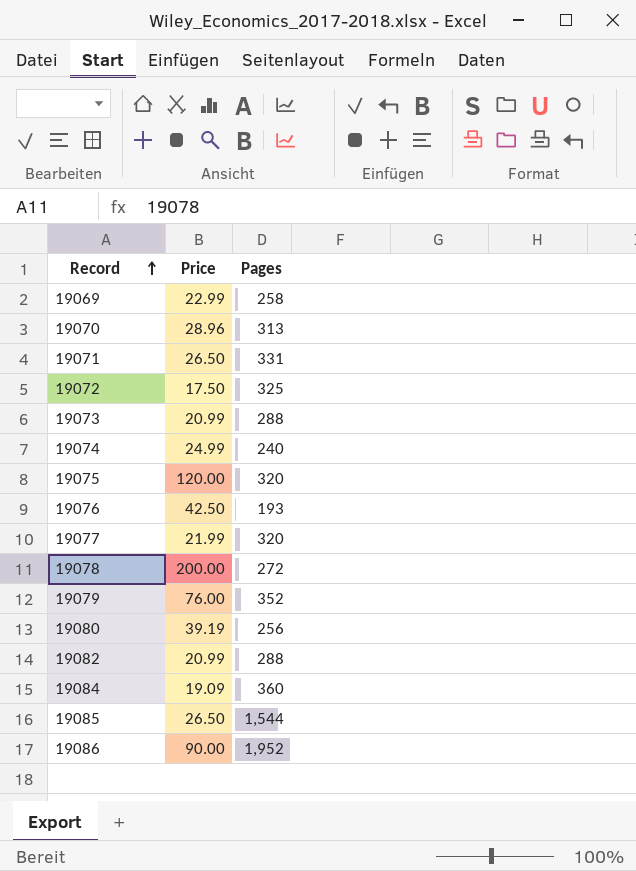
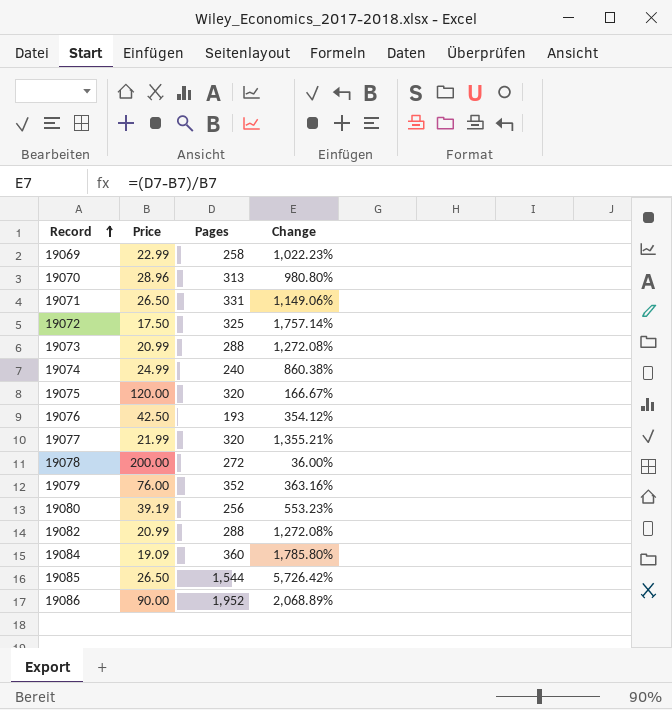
column Change | formula: none -> ([Pages] - [Price]) / [Price]

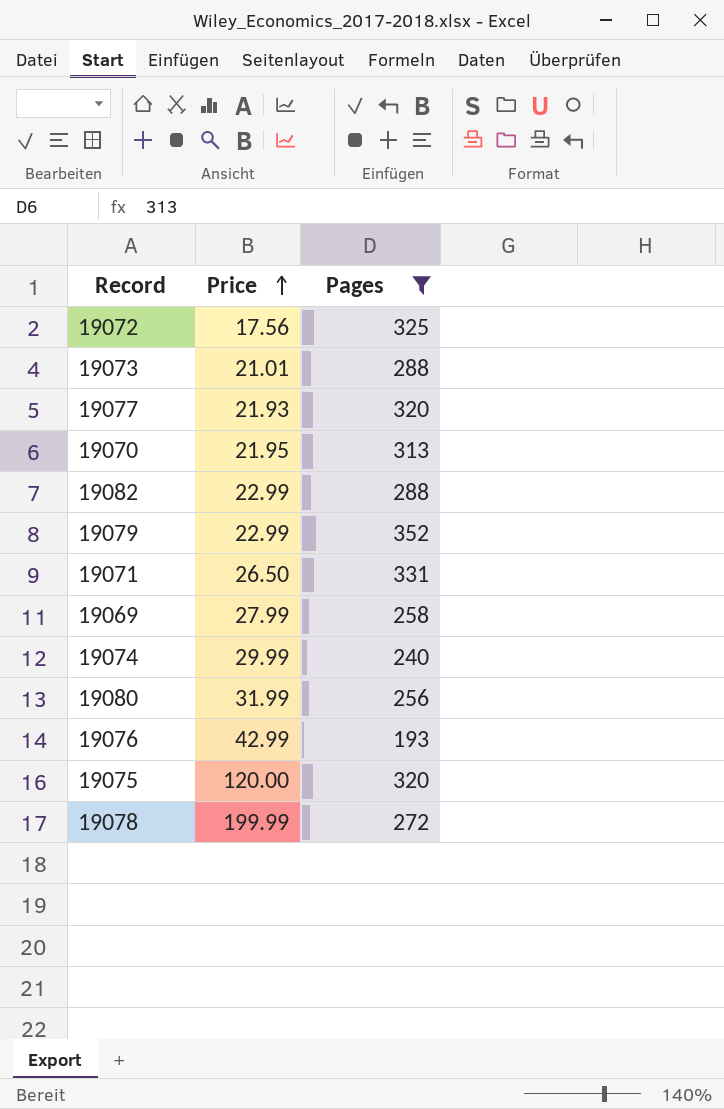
filter: none -> Pages <= 352
row order: Record ascending -> Price ascending
column Change | formula: ([Pages] - [Price]) / [Price] -> none
19072 | Price: 17.50 -> 17.56
19073 | Price: 20.99 -> 21.01
19077 | Price: 21.99 -> 21.93
19070 | Price: 28.96 -> 21.95
19082 | Price: 20.99 -> 22.99
19079 | Price: 76.00 -> 22.99
19069 | Price: 22.99 -> 27.99
19074 | Price: 24.99 -> 29.99
19080 | Price: 39.19 -> 31.99
19076 | Price: 42.50 -> 42.99
19078 | Price: 200.00 -> 199.99

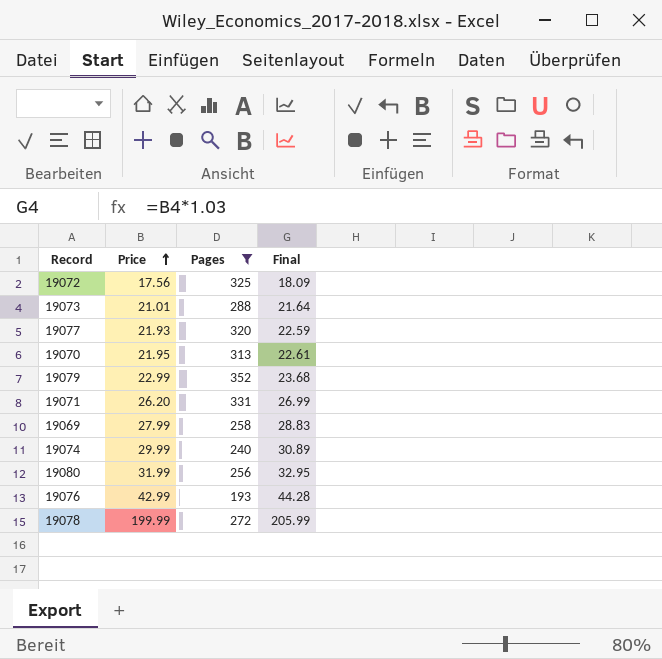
column Final | formula: none -> [Price] * 1.03
row 19082: 22.99 | 288 -> none
row 19075: 120.00 | 320 -> none
19071 | Price: 26.50 -> 26.20

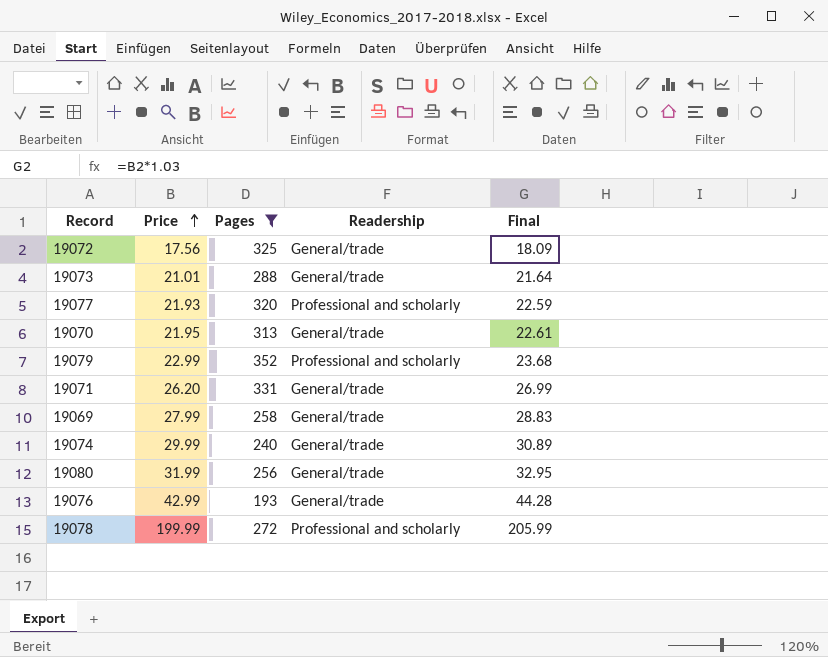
column Readership | position: none -> 4

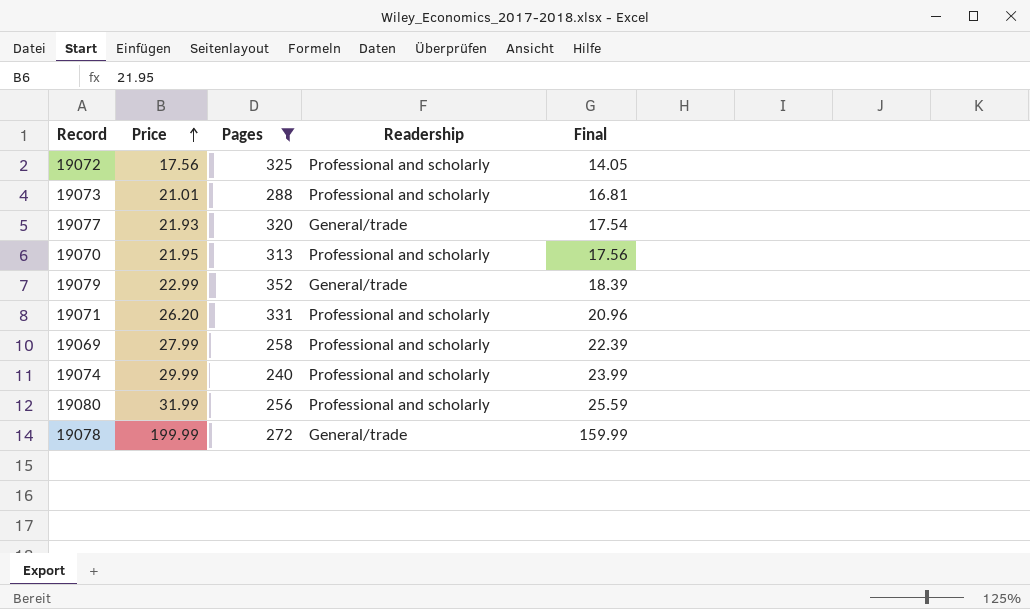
column Final | formula: [Price] * 1.03 -> [Price] * 0.8
row 19076: 42.99 | 193 | General/trade | 44.28 -> none
19072 | Readership: General/trade -> Professional and scholarly
19073 | Readership: General/trade -> Professional and scholarly
19077 | Readership: Professional and scholarly -> General/trade
19070 | Readership: General/trade -> Professional and scholarly
19079 | Readership: Professional and scholarly -> General/trade
19071 | Readership: General/trade -> Professional and scholarly
19069 | Readership: General/trade -> Professional and scholarly
19074 | Readership: General/trade -> Professional and scholarly
19080 | Readership: General/trade -> Professional and scholarly
19078 | Readership: Professional and scholarly -> General/trade

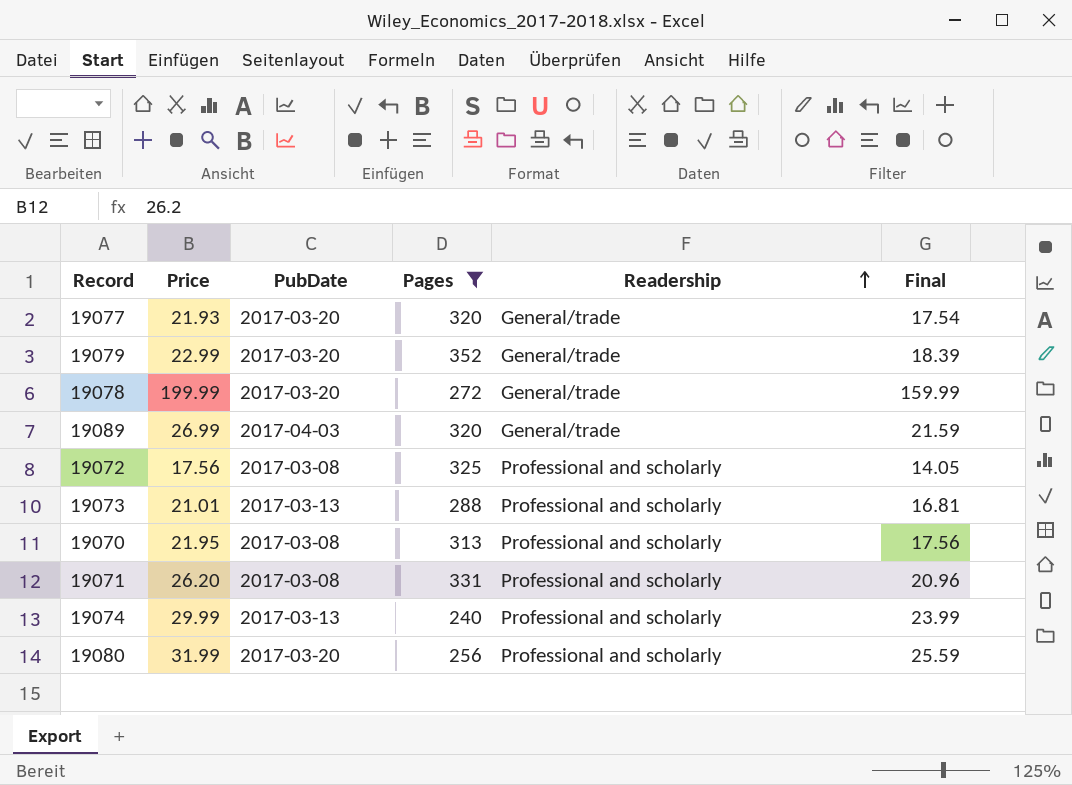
row order: Price ascending -> Readership ascending
column PubDate | position: none -> 3
row 19069: 27.99 | 258 | Professional and scholarly | 22.39 -> none
row 19089: none -> 26.99 | 2017-04-03 | 320 | General/trade | 21.59

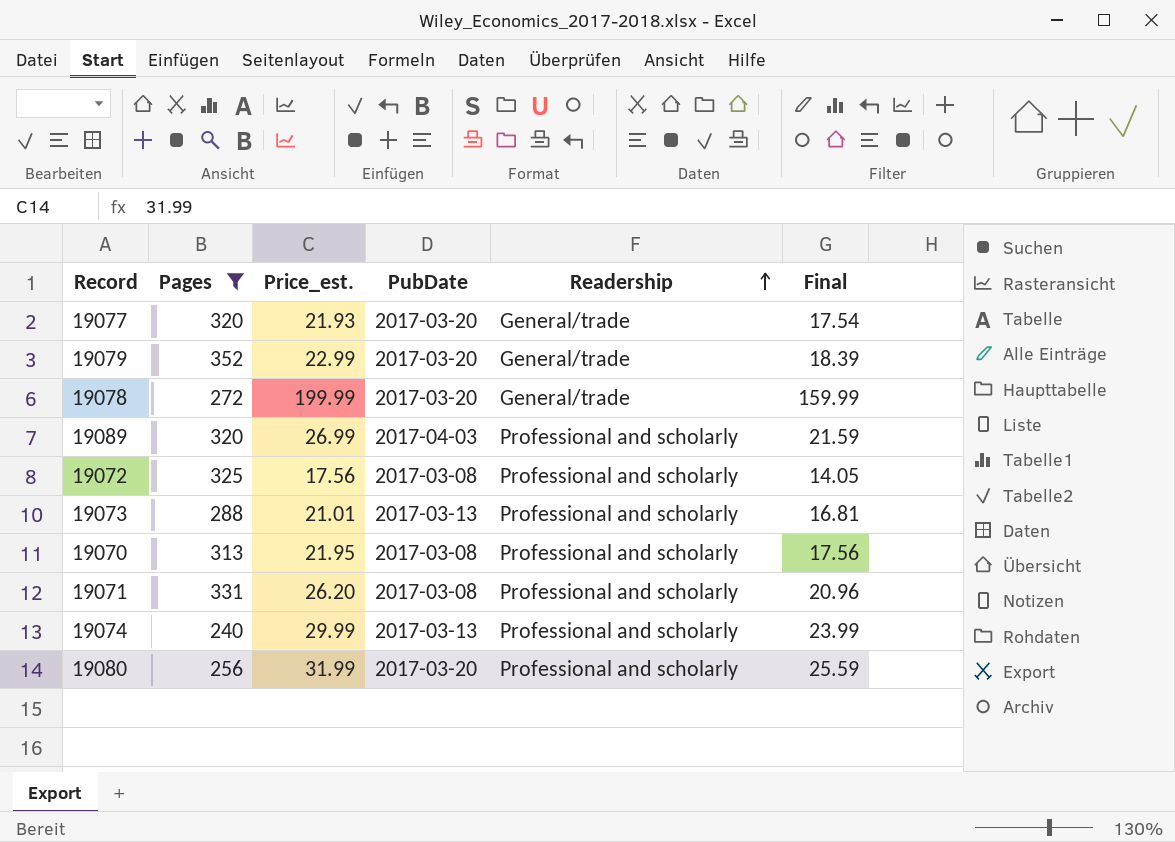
column Pages | position: 4 -> 2
column name: Price -> Price_est.
19089 | Readership: General/trade -> Professional and scholarly

